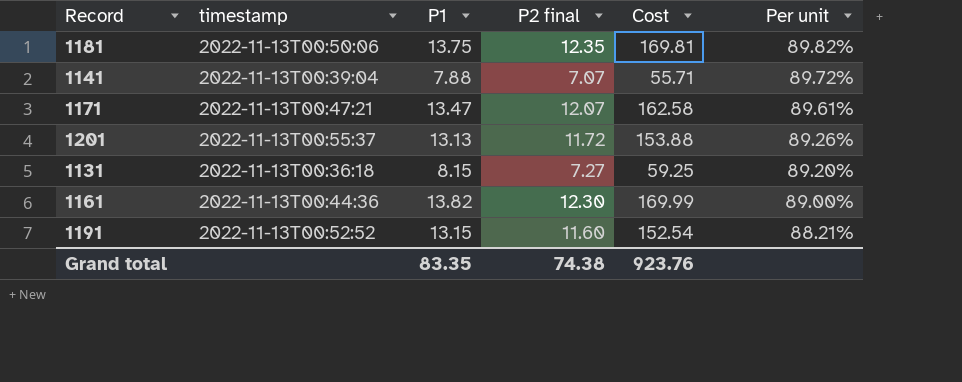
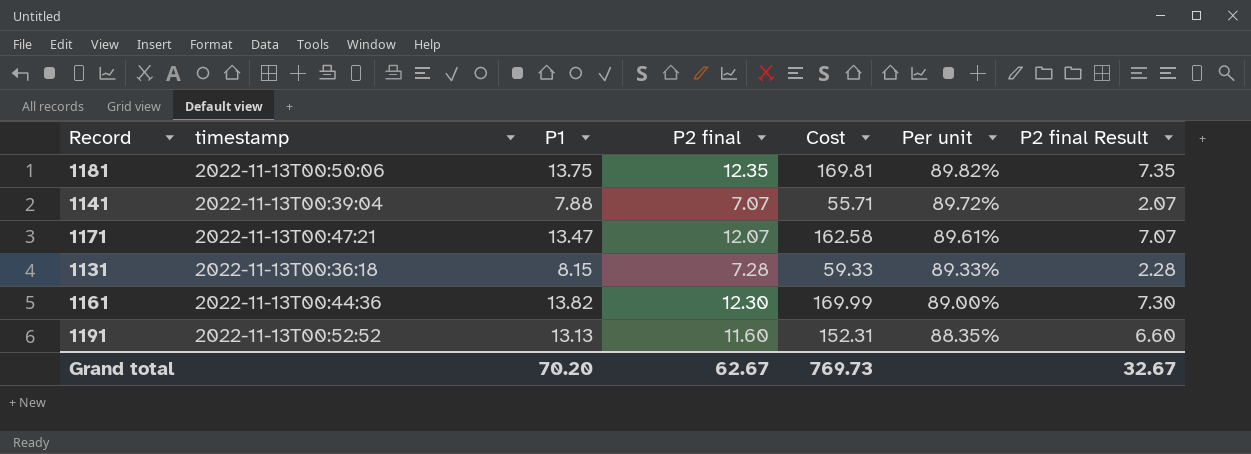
column P2 final Result | formula: none -> [P2 final] - 5
row 1201: 2022-11-13T00:55:37 | 13.13 | 11.72 | 153.88 | 89.26% -> none
1131 | P2 final: 7.27 -> 7.28
1131 | Cost: 59.25 -> 59.33
1131 | Per unit: 89.20% -> 89.33%
1191 | P1: 13.15 -> 13.13
1191 | Cost: 152.54 -> 152.31
1191 | Per unit: 88.21% -> 88.35%
Grand total | P1: 83.35 -> 70.20
Grand total | P2 final: 74.38 -> 62.67
Grand total | Cost: 923.76 -> 769.73

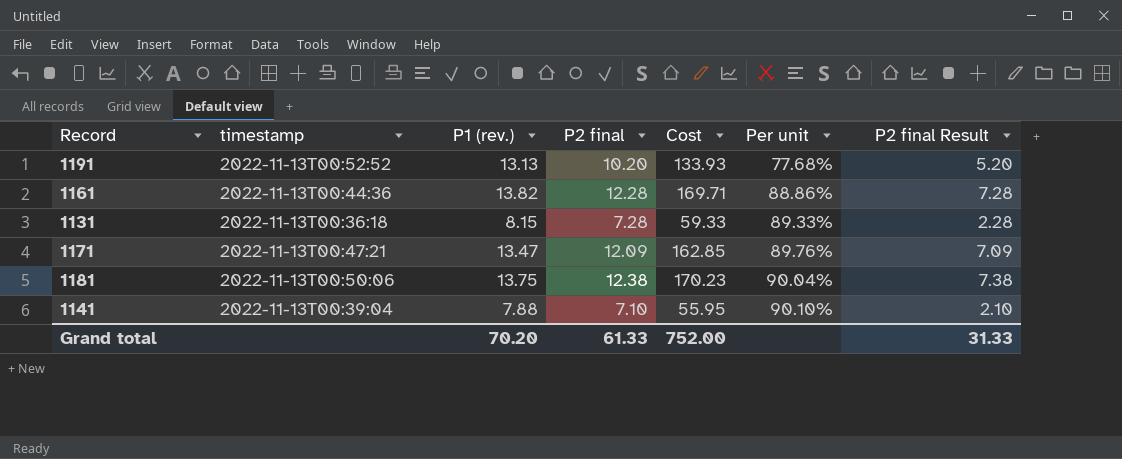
row order: Per unit descending -> Per unit ascending
column name: P1 -> P1 (rev.)
1191 | P2 final: 11.60 -> 10.20
1191 | Cost: 152.31 -> 133.93
1191 | Per unit: 88.35% -> 77.68%
1191 | P2 final Result: 6.60 -> 5.20
1161 | P2 final: 12.30 -> 12.28
1161 | Cost: 169.99 -> 169.71
1161 | Per unit: 89.00% -> 88.86%
1161 | P2 final Result: 7.30 -> 7.28
1171 | P2 final: 12.07 -> 12.09
1171 | Cost: 162.58 -> 162.85
1171 | Per unit: 89.61% -> 89.76%
1171 | P2 final Result: 7.07 -> 7.09
1181 | P2 final: 12.35 -> 12.38
1181 | Cost: 169.81 -> 170.23
1181 | Per unit: 89.82% -> 90.04%
1181 | P2 final Result: 7.35 -> 7.38
1141 | P2 final: 7.07 -> 7.10
1141 | Cost: 55.71 -> 55.95
1141 | Per unit: 89.72% -> 90.10%
1141 | P2 final Result: 2.07 -> 2.10
Grand total | P2 final: 62.67 -> 61.33
Grand total | Cost: 769.73 -> 752.00
Grand total | P2 final Result: 32.67 -> 31.33

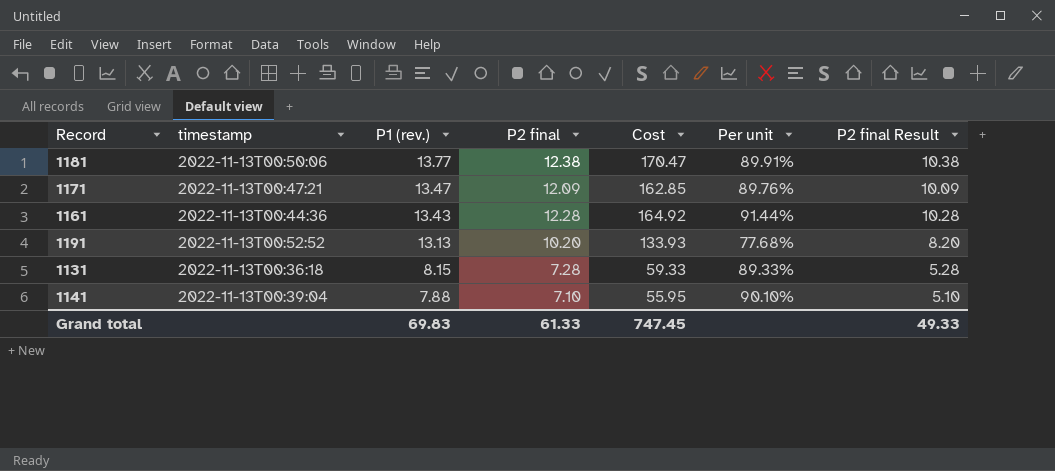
row order: Per unit ascending -> P1 (rev.) descending
column P2 final Result | formula: [P2 final] - 5 -> [P2 final] - 2
1181 | P1 (rev.): 13.75 -> 13.77
1181 | Cost: 170.23 -> 170.47
1181 | Per unit: 90.04% -> 89.91%
1161 | P1 (rev.): 13.82 -> 13.43
1161 | Cost: 169.71 -> 164.92
1161 | Per unit: 88.86% -> 91.44%
Grand total | P1 (rev.): 70.20 -> 69.83
Grand total | Cost: 752.00 -> 747.45
Grand total | P2 final Result: 31.33 -> 49.33

